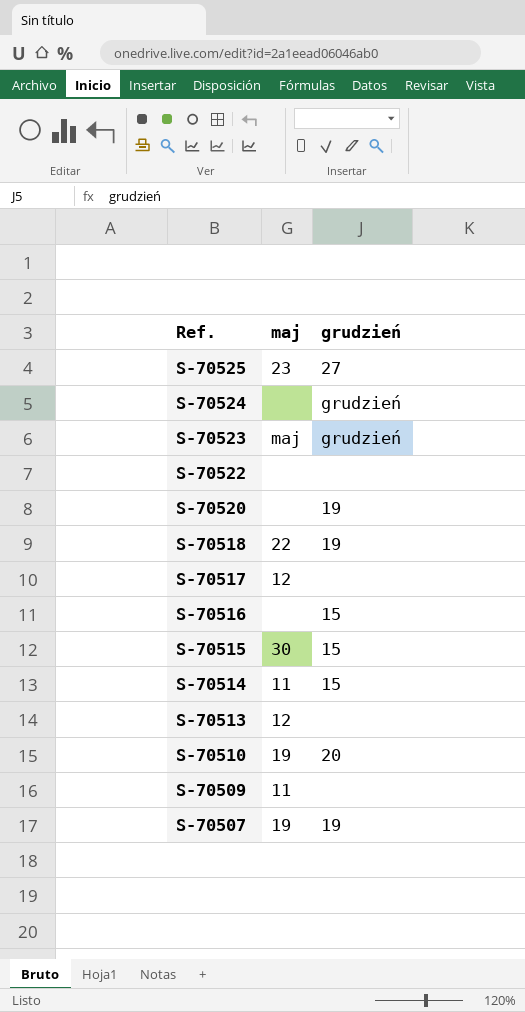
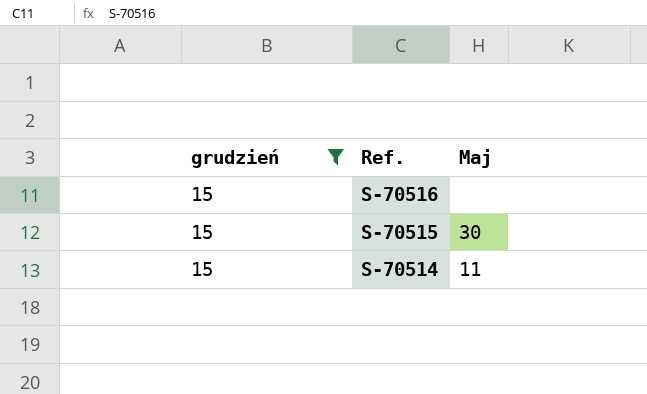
filter: none -> grudzień = 15
column grudzień | position: 3 -> 1
column name: maj -> Maj

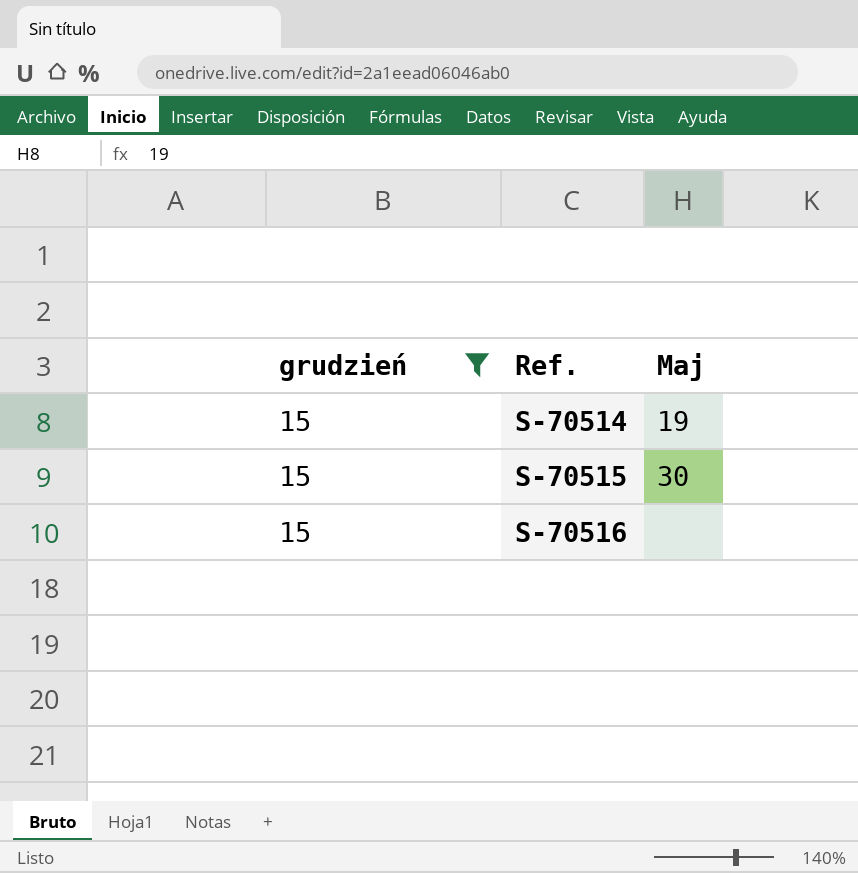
row order: Ref. descending -> Ref. ascending
S-70514 | Maj: 11 -> 19

